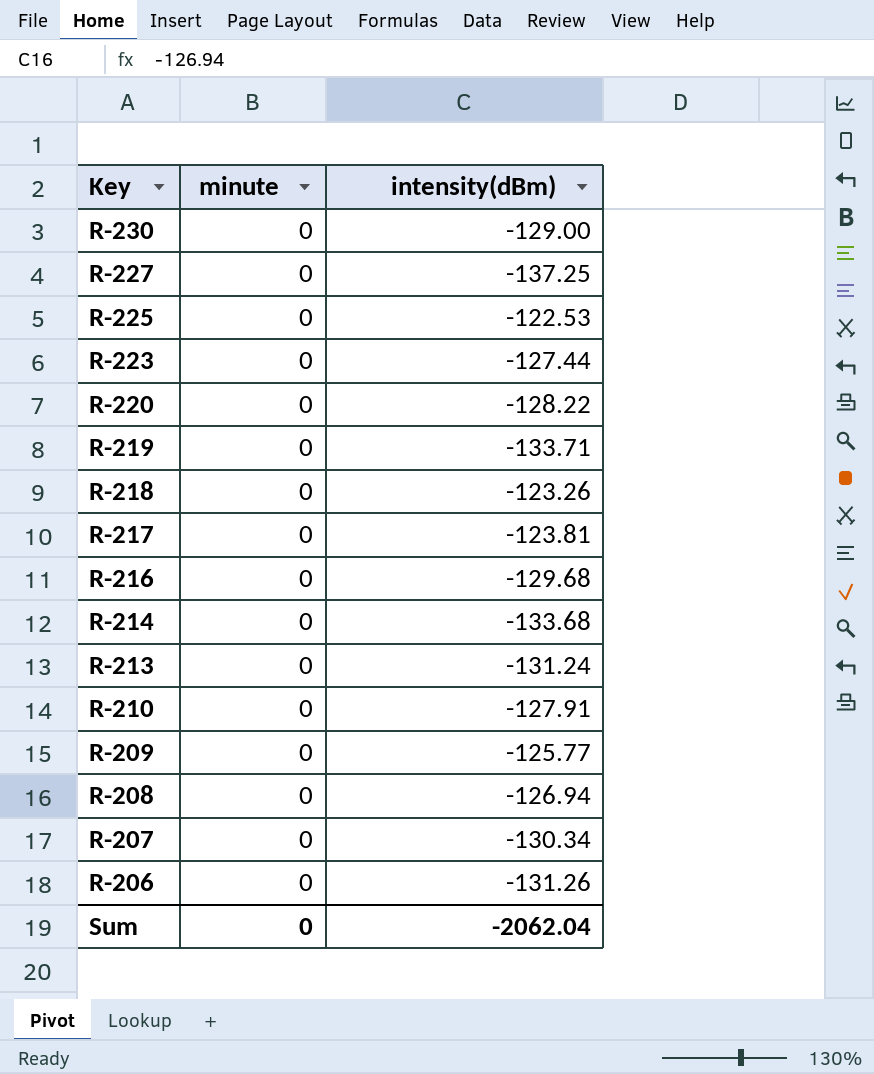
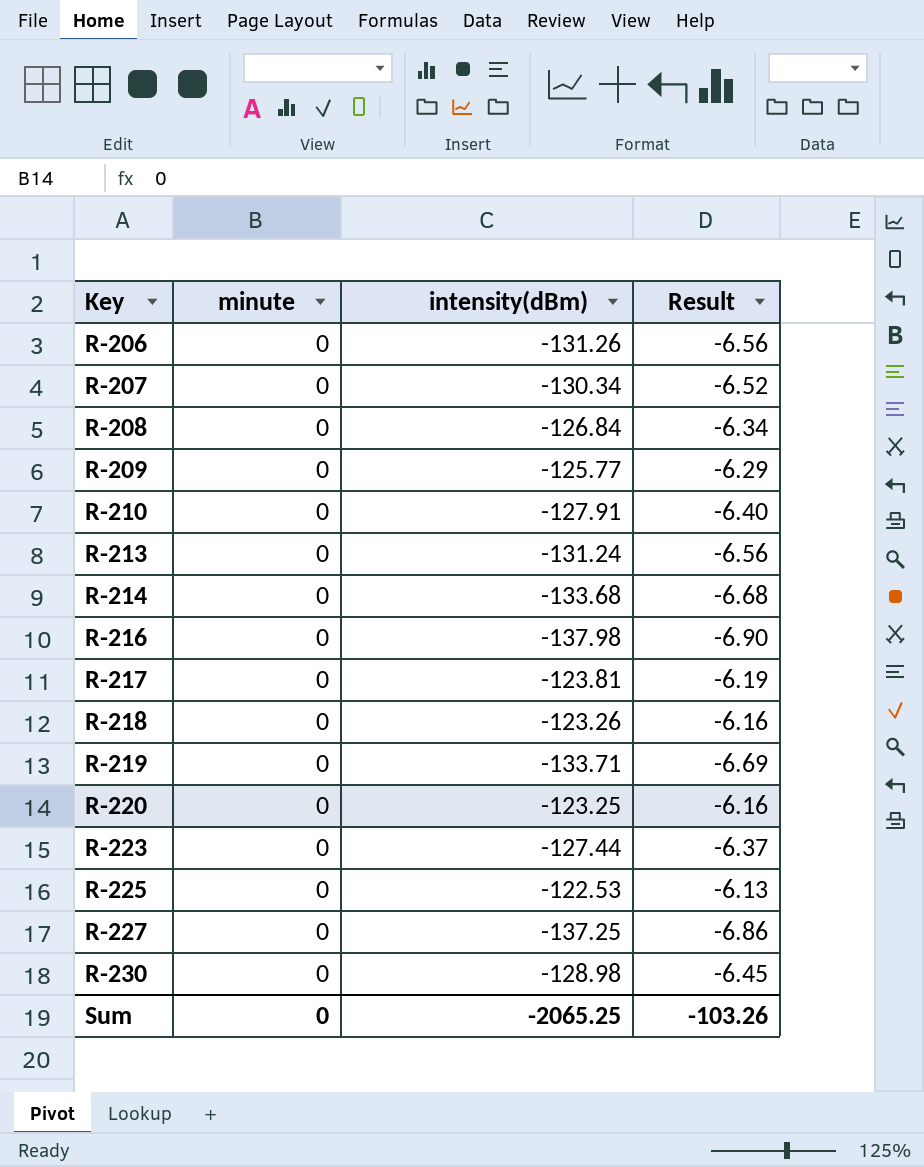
row order: Key descending -> Key ascending
column Result | formula: none -> [intensity(dBm)] * 0.05
R-208 | intensity(dBm): -126.94 -> -126.84
R-216 | intensity(dBm): -129.68 -> -137.98
R-220 | intensity(dBm): -128.22 -> -123.25
R-230 | intensity(dBm): -129.00 -> -128.98
Sum | intensity(dBm): -2062.04 -> -2065.25

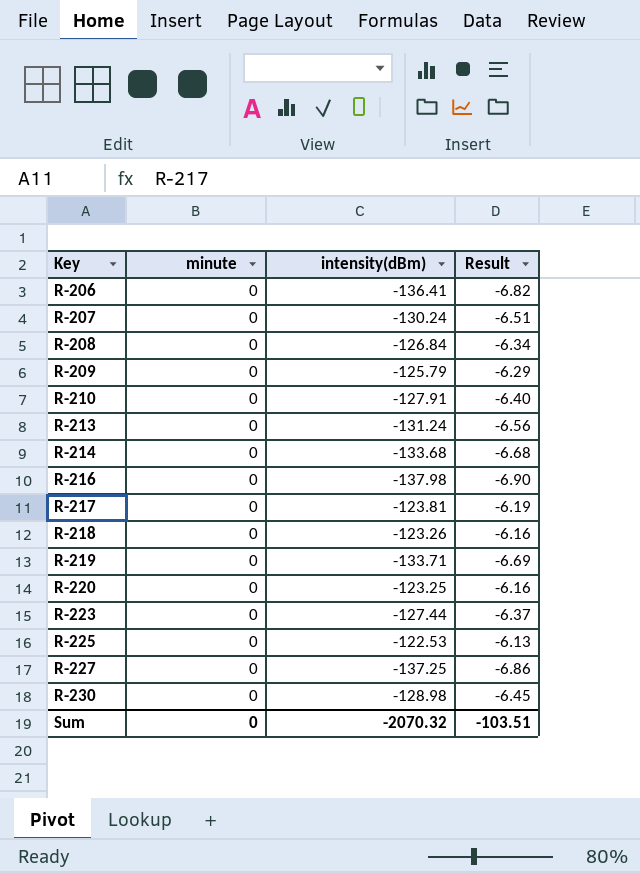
R-206 | intensity(dBm): -131.26 -> -136.41
R-206 | Result: -6.56 -> -6.82
R-207 | intensity(dBm): -130.34 -> -130.24
R-207 | Result: -6.52 -> -6.51
R-209 | intensity(dBm): -125.77 -> -125.79
Sum | intensity(dBm): -2065.25 -> -2070.32
Sum | Result: -103.26 -> -103.51

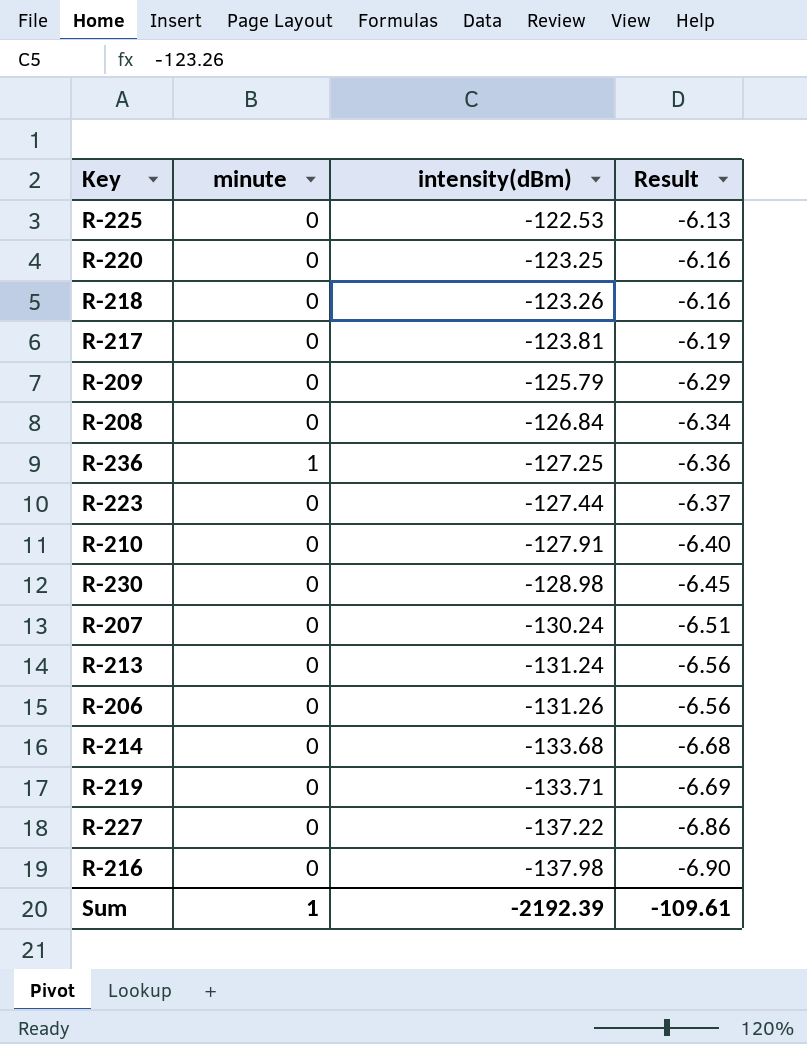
row order: Key ascending -> intensity(dBm) descending
row R-236: none -> 1 | -127.25 | -6.36
R-206 | intensity(dBm): -136.41 -> -131.26
R-206 | Result: -6.82 -> -6.56
R-227 | intensity(dBm): -137.25 -> -137.22
Sum | minute: 0 -> 1
Sum | intensity(dBm): -2070.32 -> -2192.39
Sum | Result: -103.51 -> -109.61

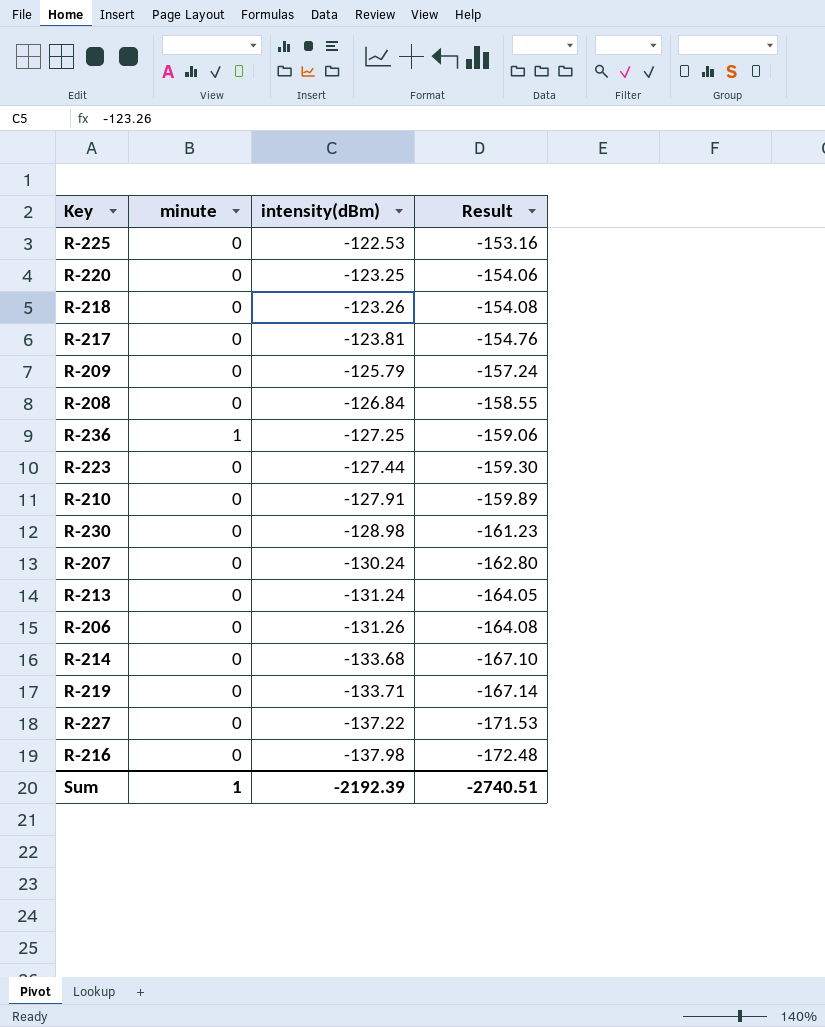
column Result | formula: [intensity(dBm)] * 0.05 -> [intensity(dBm)] * 1.25
Sum | Result: -109.61 -> -2740.51

